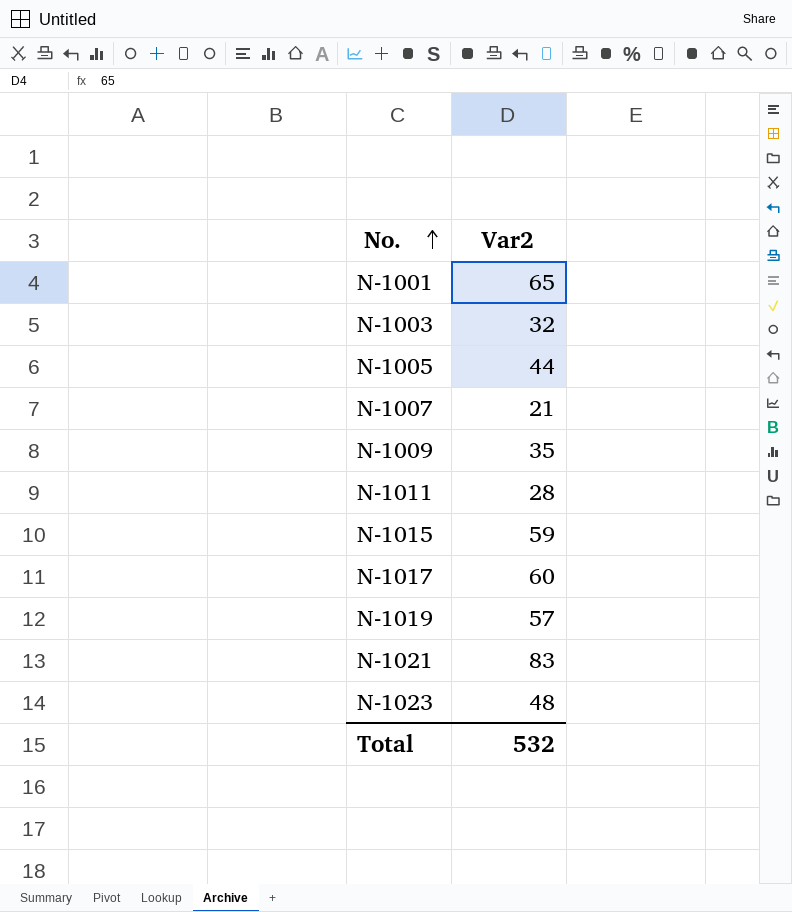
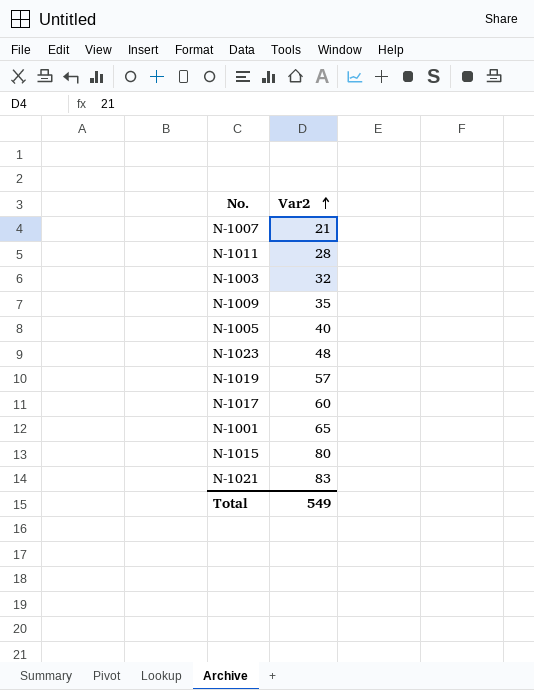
row order: No. ascending -> Var2 ascending
N-1005 | Var2: 44 -> 40
N-1015 | Var2: 59 -> 80
Total | Var2: 532 -> 549

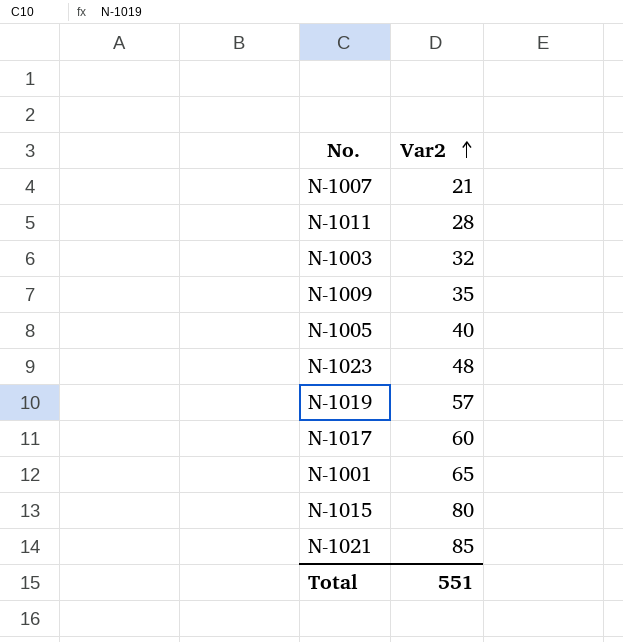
N-1021 | Var2: 83 -> 85
Total | Var2: 549 -> 551

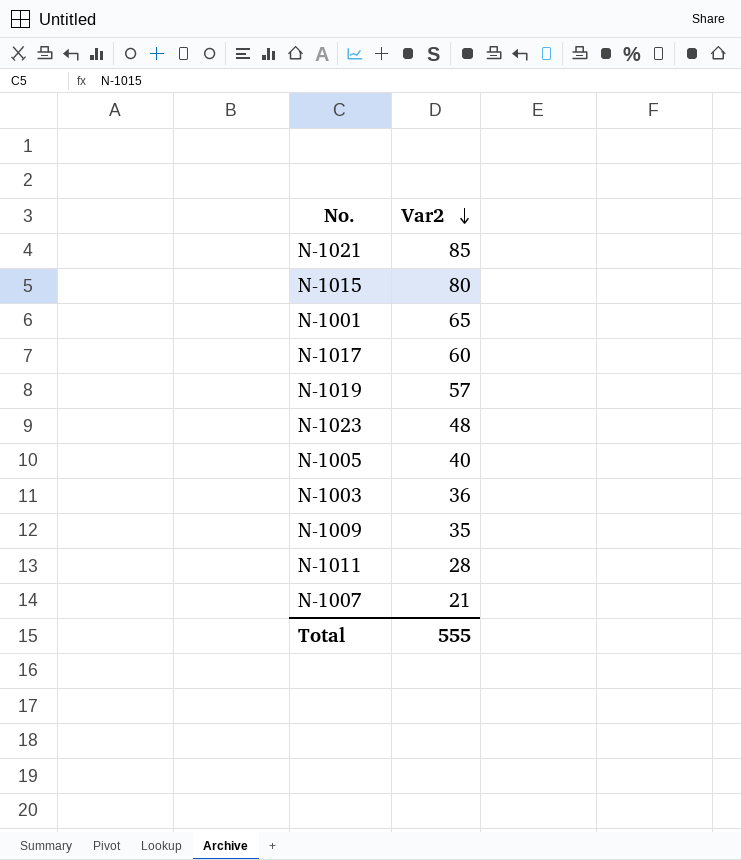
row order: Var2 ascending -> Var2 descending
N-1003 | Var2: 32 -> 36
Total | Var2: 551 -> 555

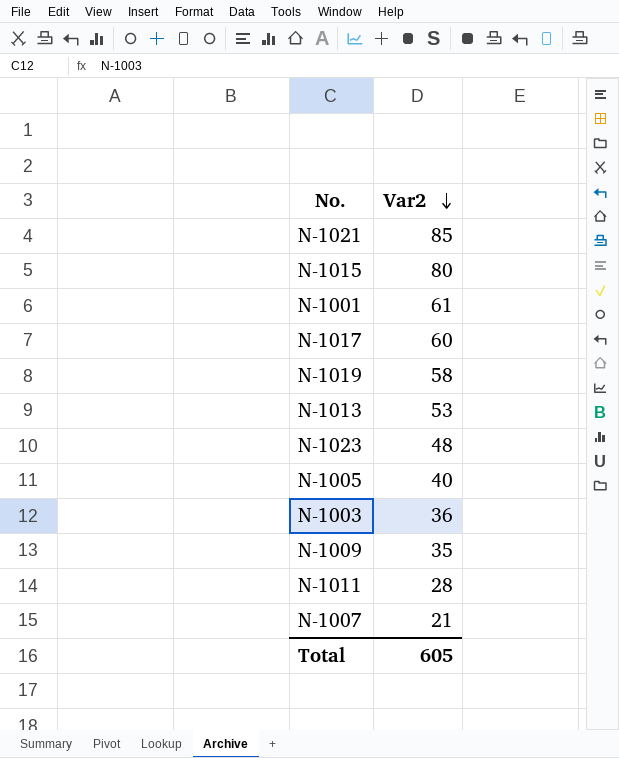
N-1001 | Var2: 65 -> 61
N-1019 | Var2: 57 -> 58
row N-1013: none -> 53
Total | Var2: 555 -> 605

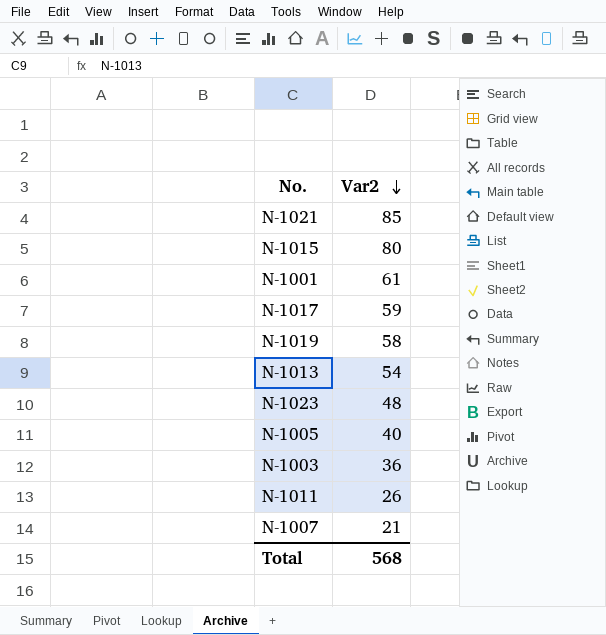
row N-1009: 35 -> none
N-1017 | Var2: 60 -> 59
N-1013 | Var2: 53 -> 54
N-1011 | Var2: 28 -> 26
Total | Var2: 605 -> 568

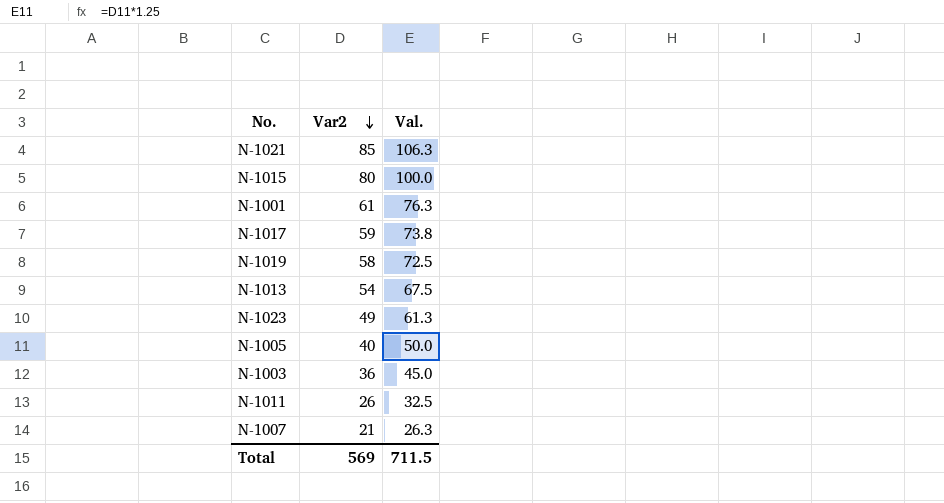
column Val. | formula: none -> [Var2] * 1.25
N-1023 | Var2: 48 -> 49
Total | Var2: 568 -> 569

